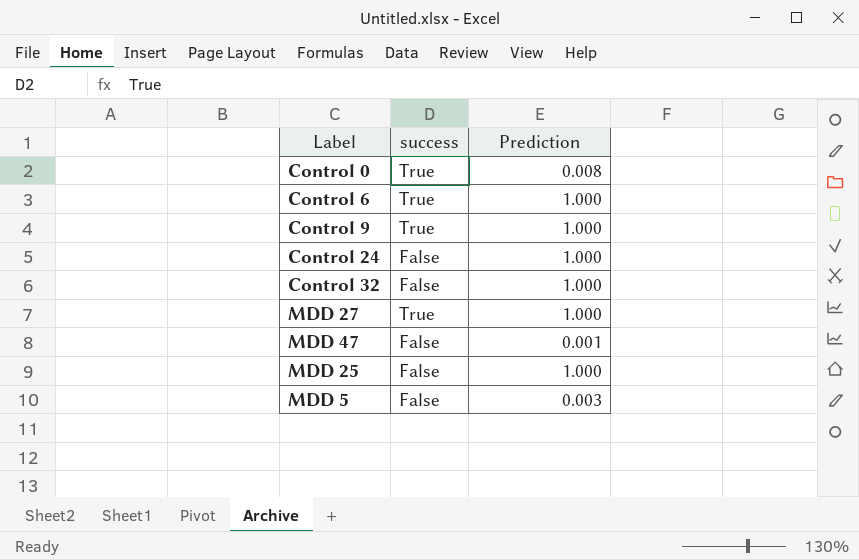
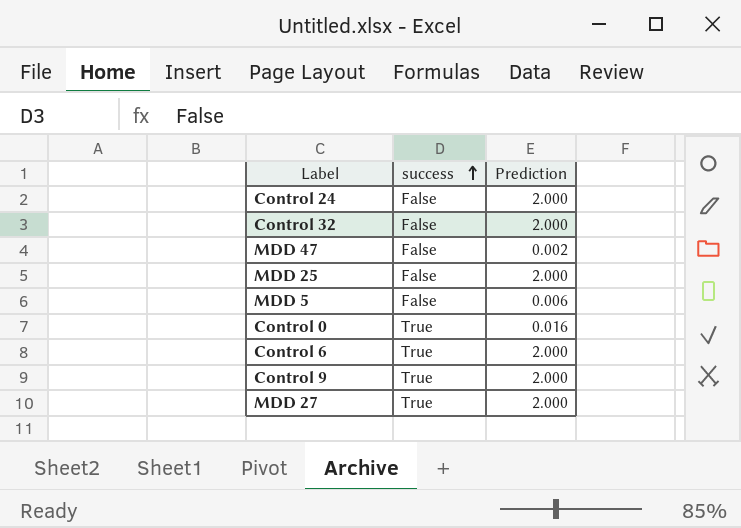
row order: none -> success ascending
Control 24 | Prediction: 1.000 -> 2.000
Control 32 | Prediction: 1.000 -> 2.000
MDD 47 | Prediction: 0.001 -> 0.002
MDD 25 | Prediction: 1.000 -> 2.000
MDD 5 | Prediction: 0.003 -> 0.006
Control 0 | Prediction: 0.008 -> 0.016
Control 6 | Prediction: 1.000 -> 2.000
Control 9 | Prediction: 1.000 -> 2.000
MDD 27 | Prediction: 1.000 -> 2.000

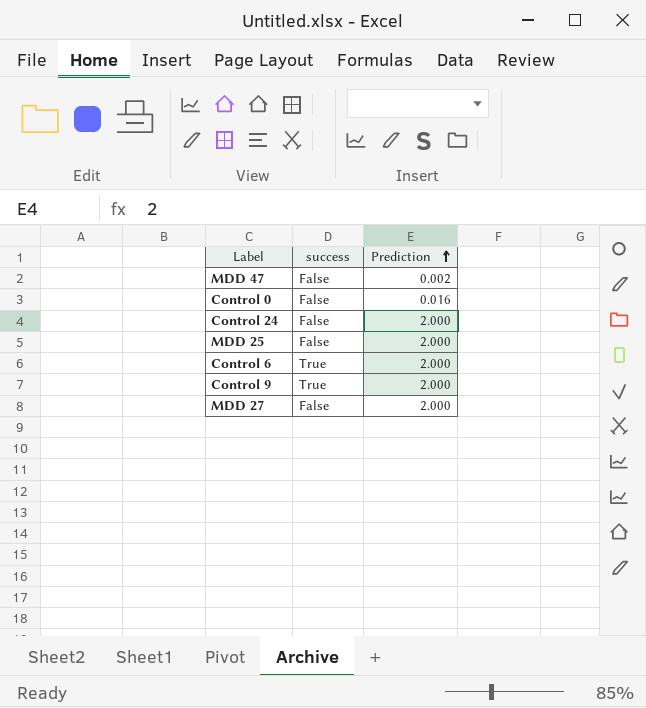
row order: success ascending -> Prediction ascending
row Control 32: False | 2.000 -> none
row MDD 5: False | 0.006 -> none
Control 0 | success: True -> False
MDD 27 | success: True -> False

